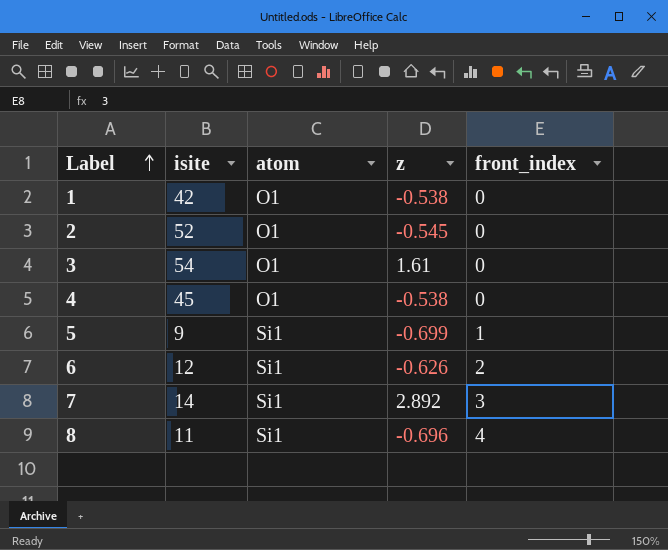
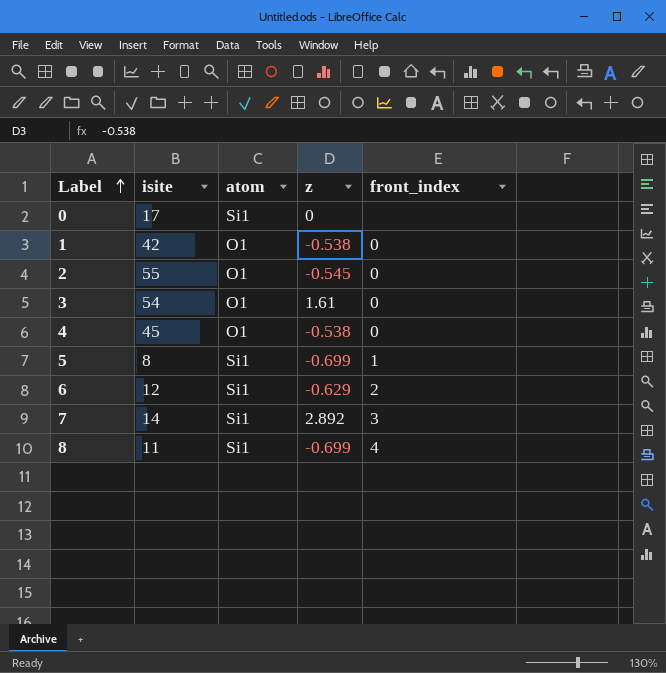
row 0: none -> 17 | Si1 | 0 | none
2 | isite: 52 -> 55
5 | isite: 9 -> 8
6 | z: -0.626 -> -0.629
8 | z: -0.696 -> -0.699

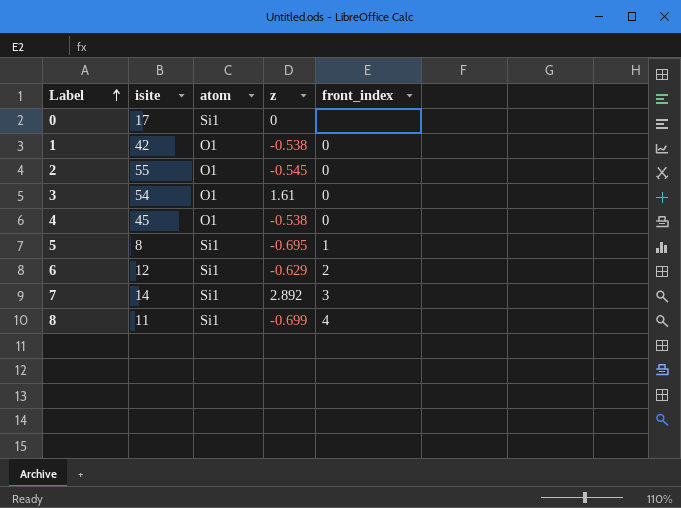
5 | z: -0.699 -> -0.695

